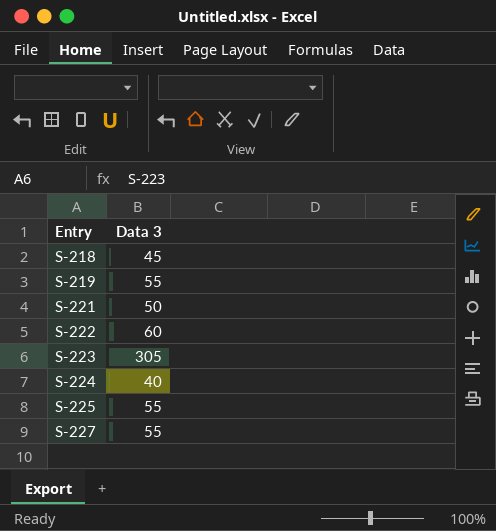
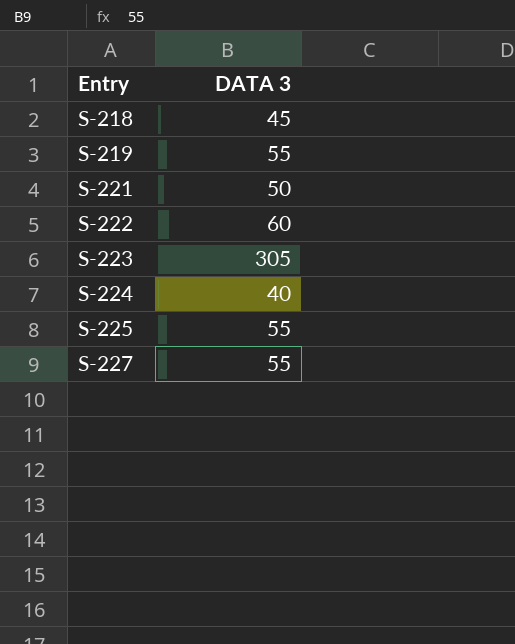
column name: Data 3 -> DATA 3

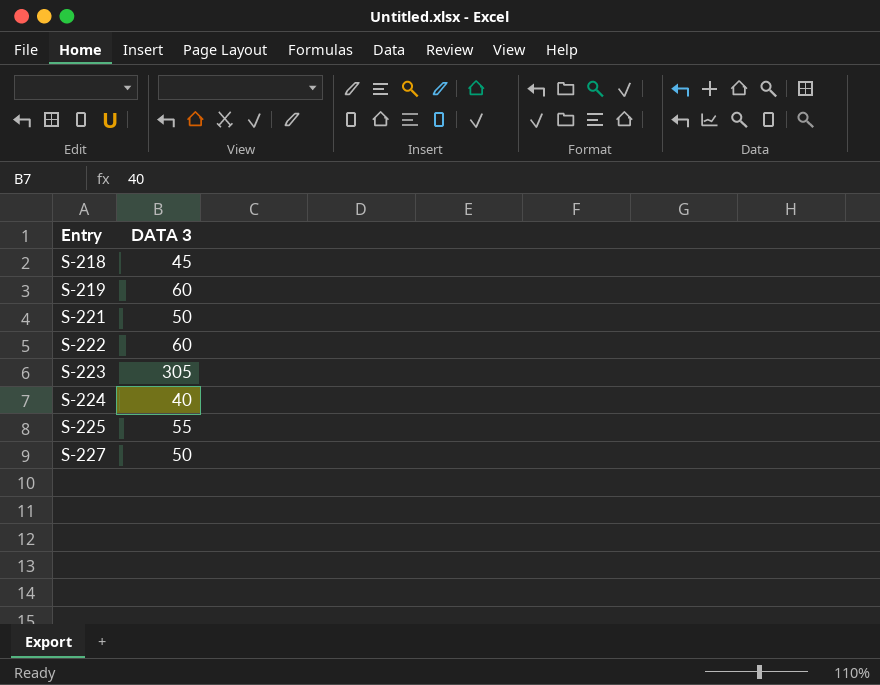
S-219 | DATA 3: 55 -> 60
S-227 | DATA 3: 55 -> 50

